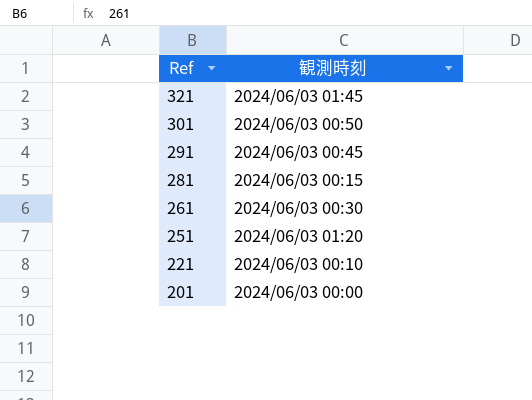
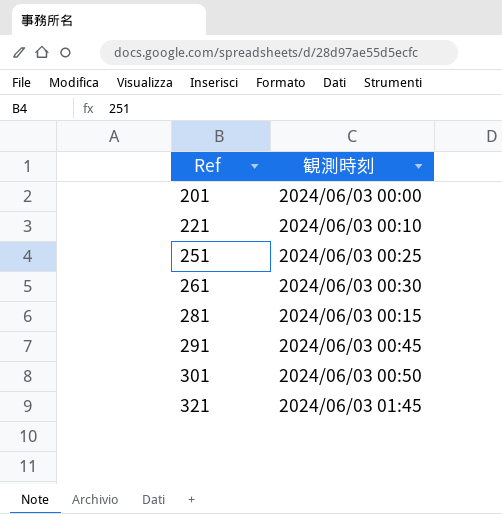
row order: Ref descending -> Ref ascending
251 | 観測時刻: 2024/06/03 01:20 -> 2024/06/03 00:25

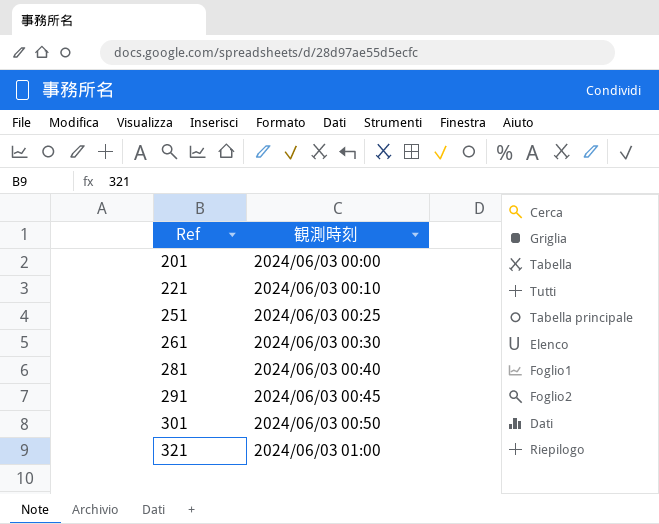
281 | 観測時刻: 2024/06/03 00:15 -> 2024/06/03 00:40
321 | 観測時刻: 2024/06/03 01:45 -> 2024/06/03 01:00

